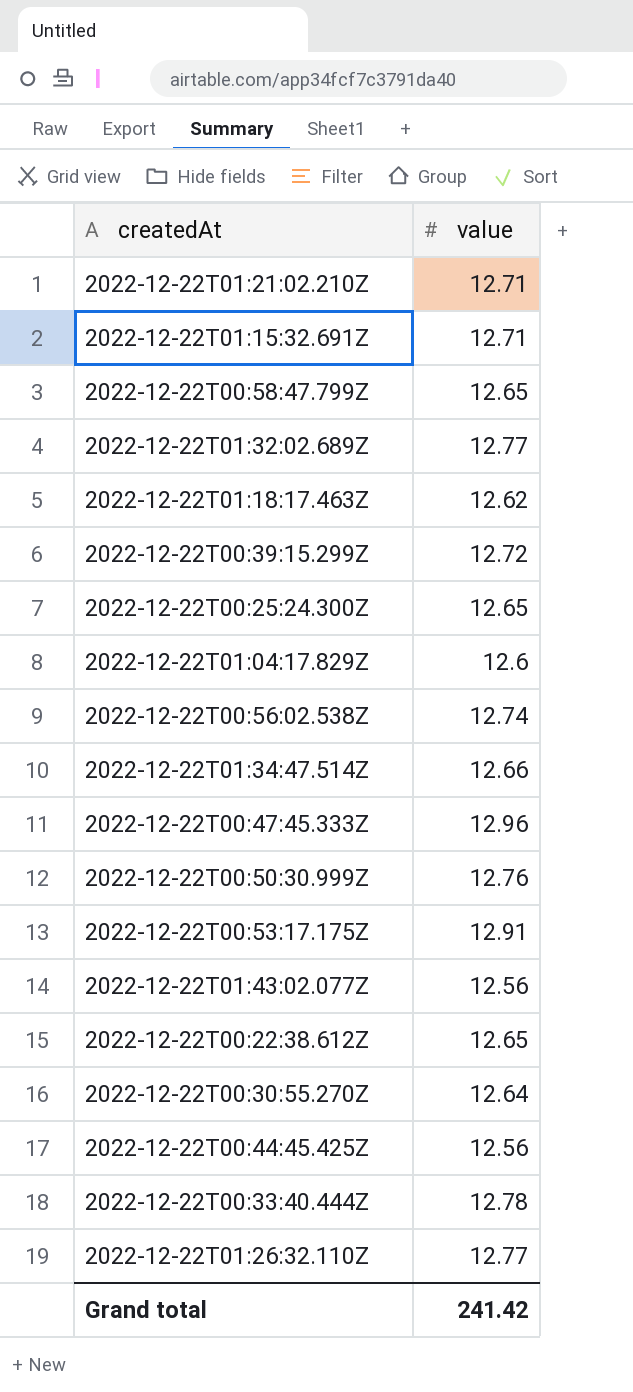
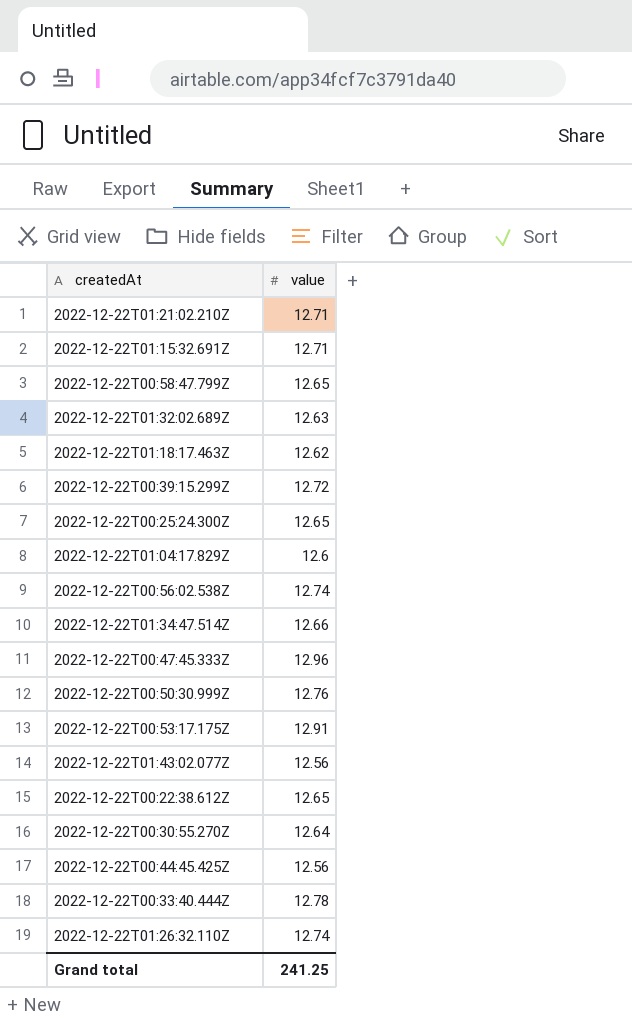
2022-12-22T01:32:02.689Z | value: 12.77 -> 12.63
2022-12-22T01:26:32.110Z | value: 12.77 -> 12.74
Grand total | value: 241.42 -> 241.25

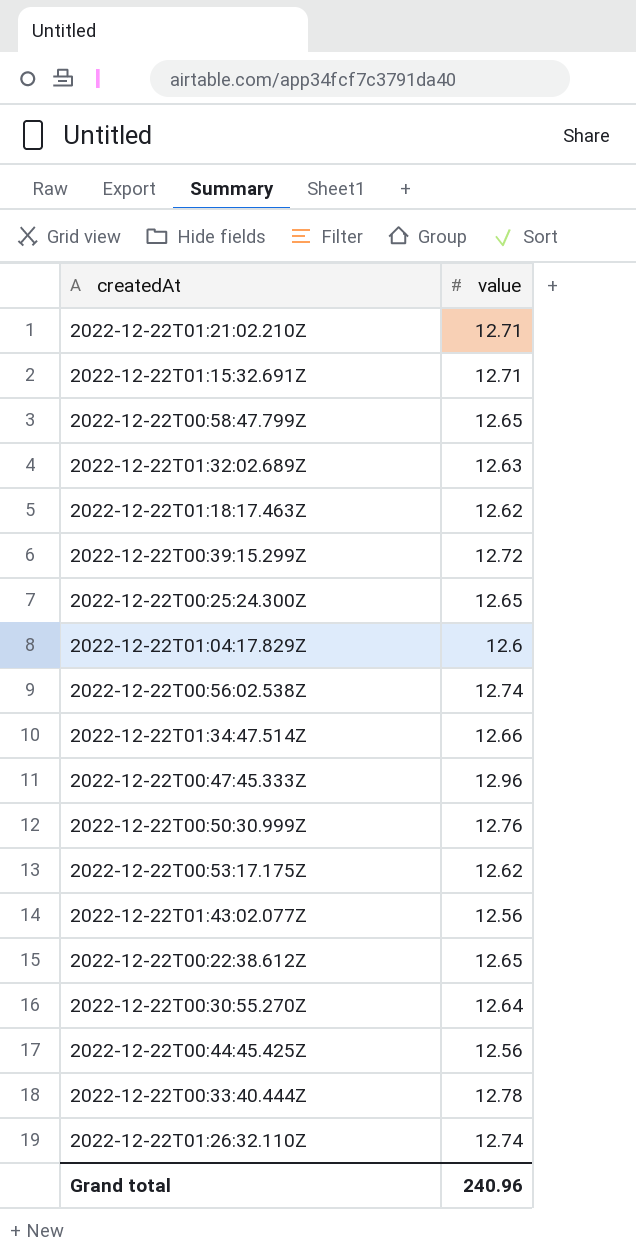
2022-12-22T00:53:17.175Z | value: 12.91 -> 12.62
Grand total | value: 241.25 -> 240.96

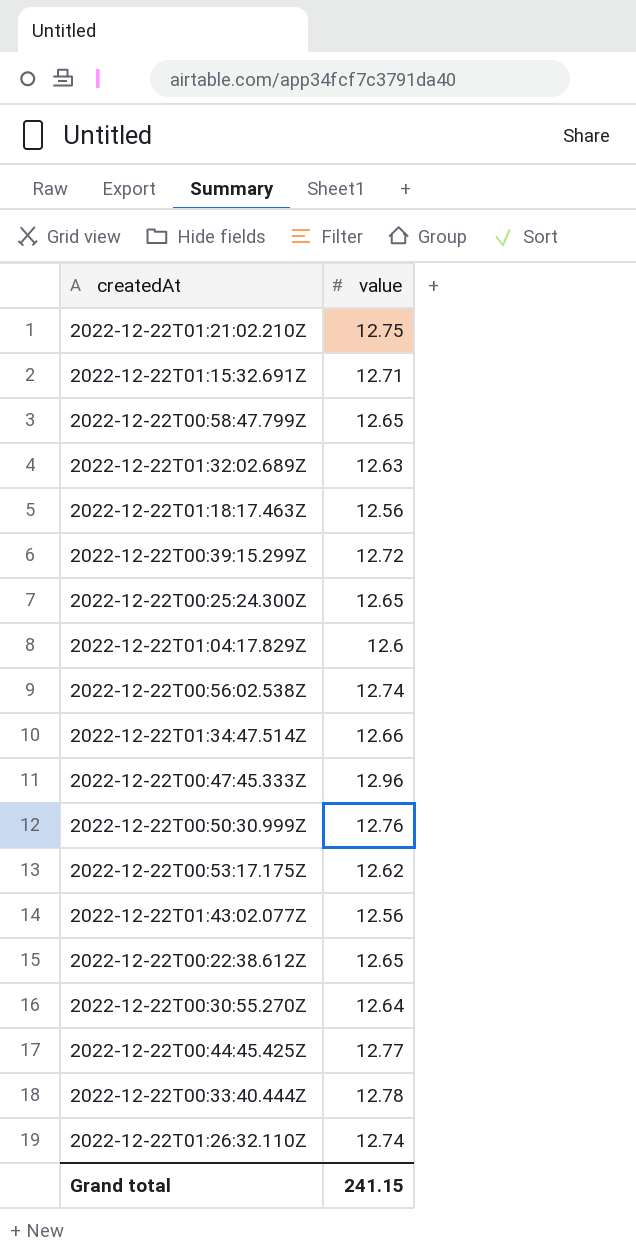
2022-12-22T01:21:02.210Z | value: 12.71 -> 12.75
2022-12-22T01:18:17.463Z | value: 12.62 -> 12.56
2022-12-22T00:44:45.425Z | value: 12.56 -> 12.77
Grand total | value: 240.96 -> 241.15

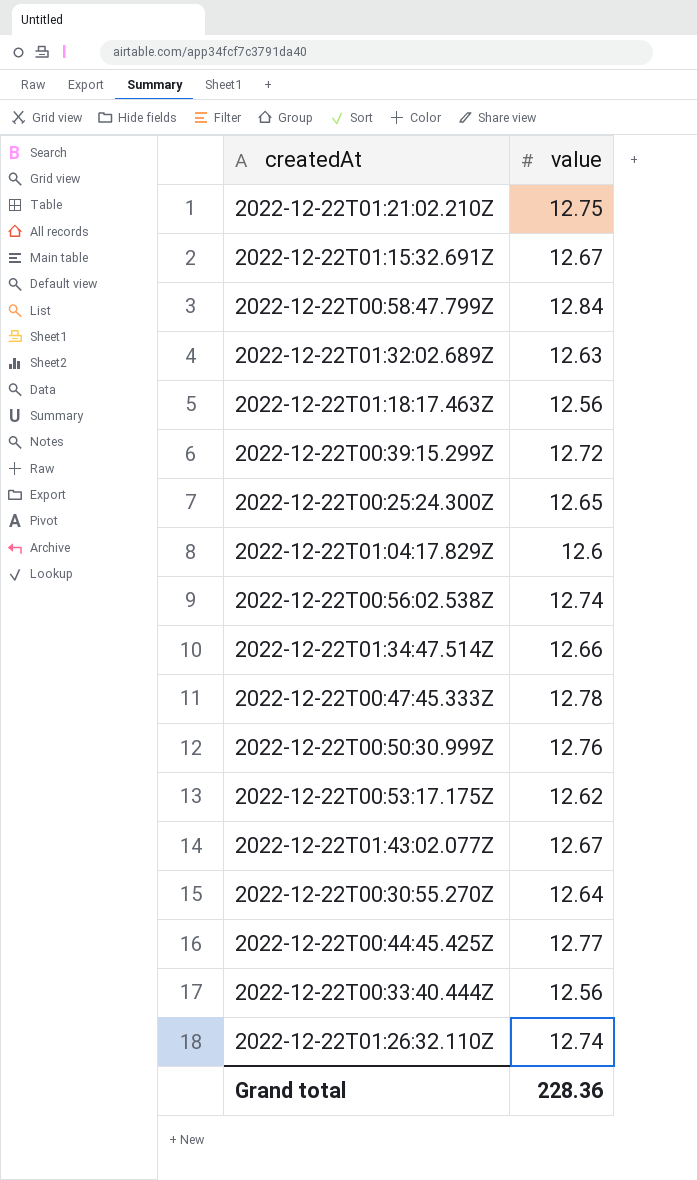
row 2022-12-22T00:22:38.612Z: 12.65 -> none
2022-12-22T01:15:32.691Z | value: 12.71 -> 12.67
2022-12-22T00:58:47.799Z | value: 12.65 -> 12.84
2022-12-22T00:47:45.333Z | value: 12.96 -> 12.78
2022-12-22T01:43:02.077Z | value: 12.56 -> 12.67
2022-12-22T00:33:40.444Z | value: 12.78 -> 12.56
Grand total | value: 241.15 -> 228.36

